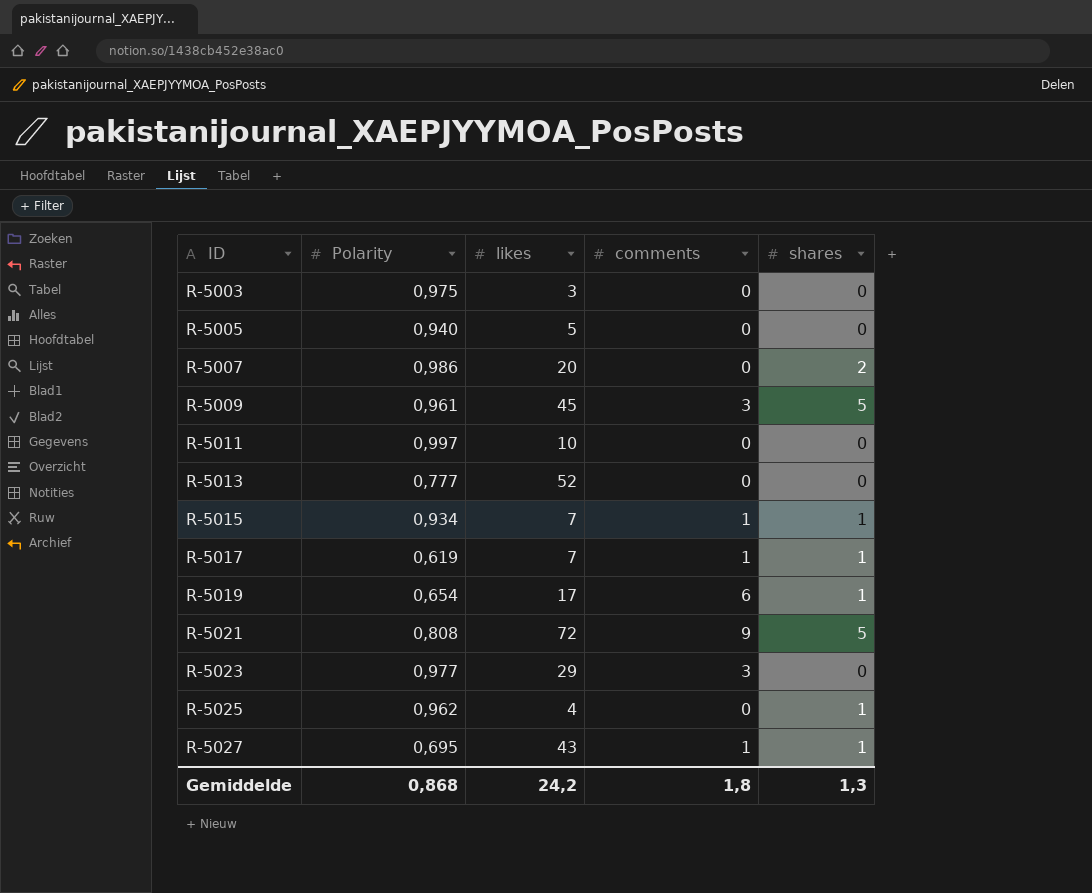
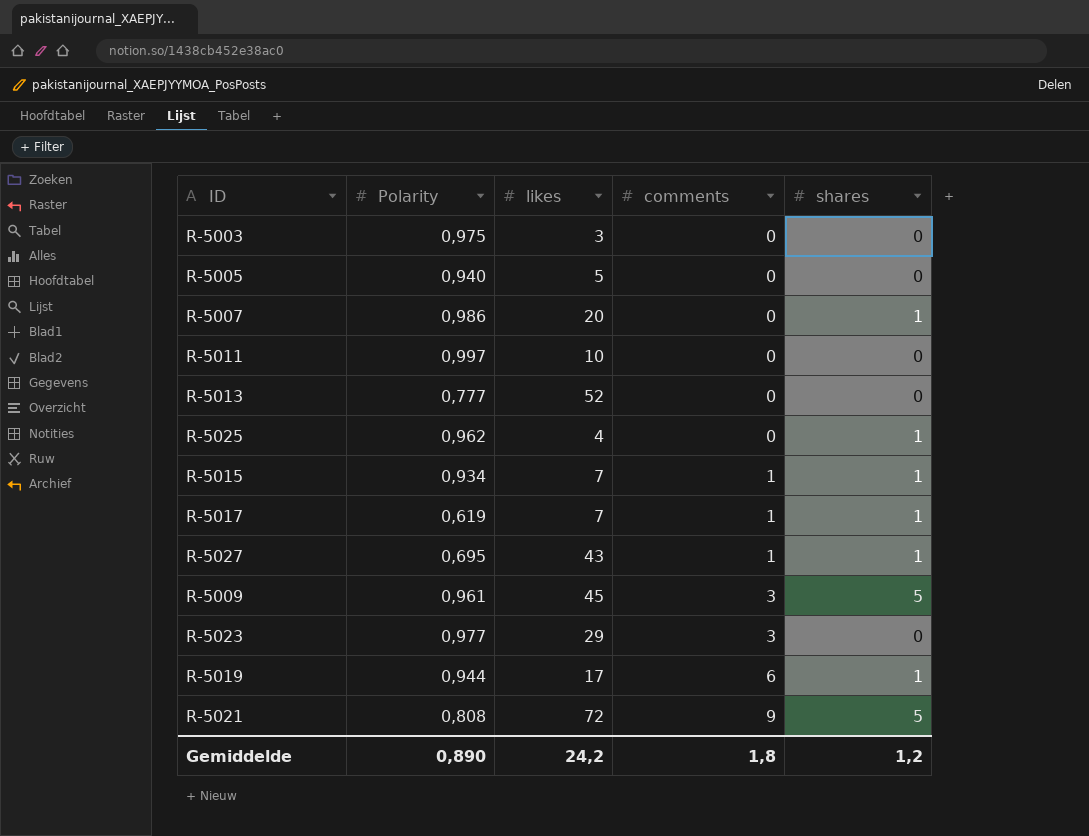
row order: ID ascending -> comments ascending
R-5007 | shares: 2 -> 1
R-5019 | Polarity: 0,654 -> 0,944
Gemiddelde | Polarity: 0,868 -> 0,890
Gemiddelde | shares: 1,3 -> 1,2

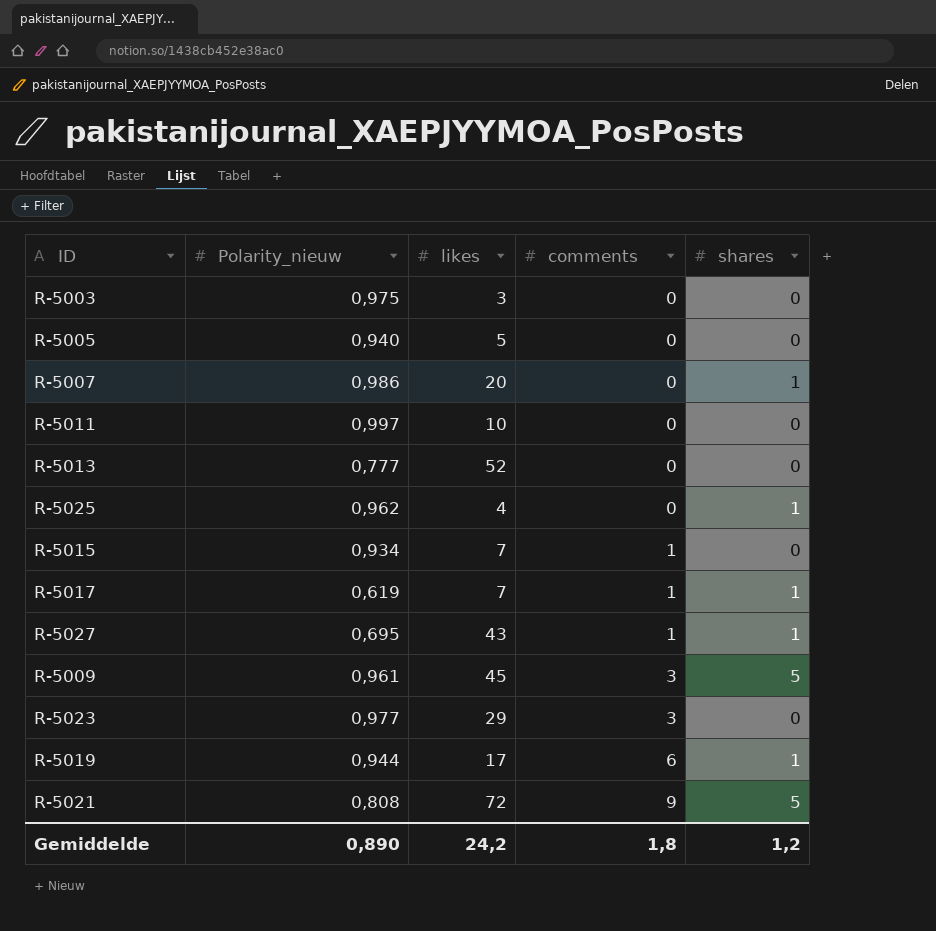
column name: Polarity -> Polarity_nieuw
R-5015 | shares: 1 -> 0

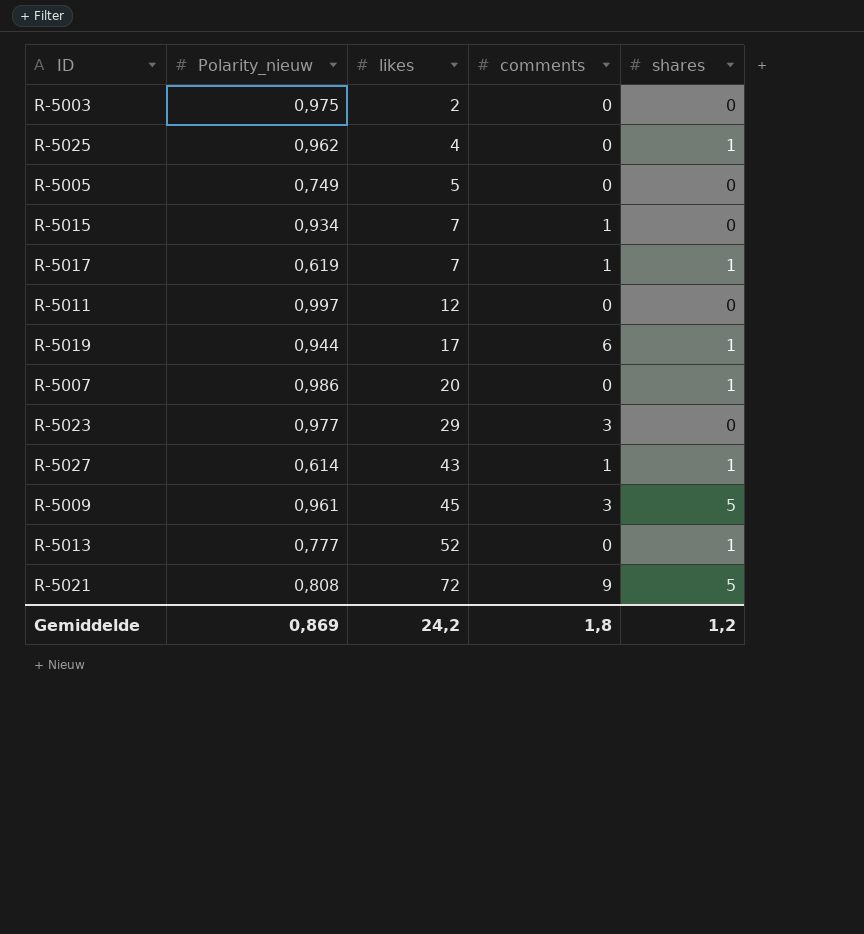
row order: comments ascending -> likes ascending
R-5003 | likes: 3 -> 2
R-5005 | Polarity_nieuw: 0,940 -> 0,749
R-5011 | likes: 10 -> 12
R-5027 | Polarity_nieuw: 0,695 -> 0,614
R-5013 | shares: 0 -> 1
Gemiddelde | Polarity_nieuw: 0,890 -> 0,869

